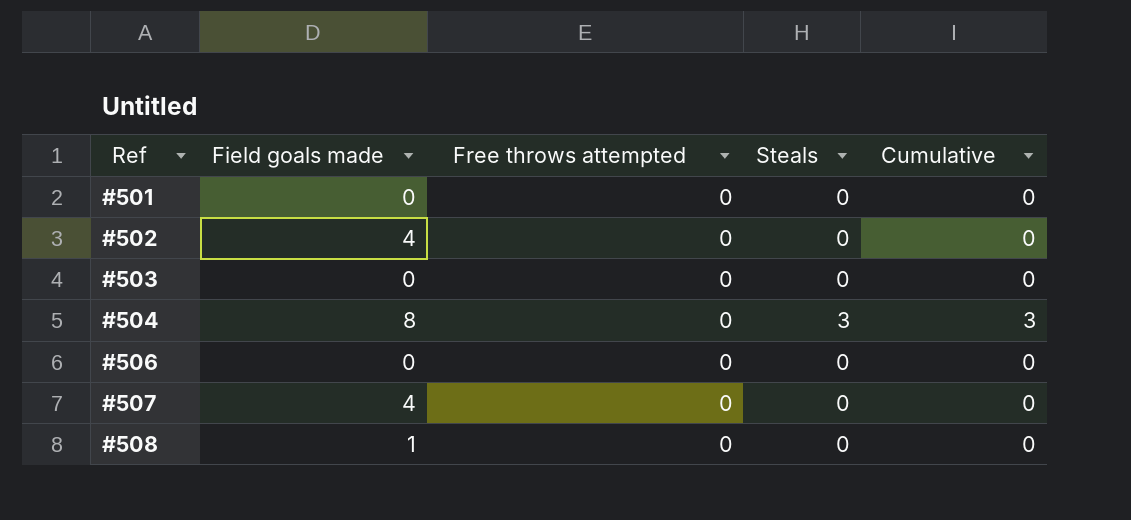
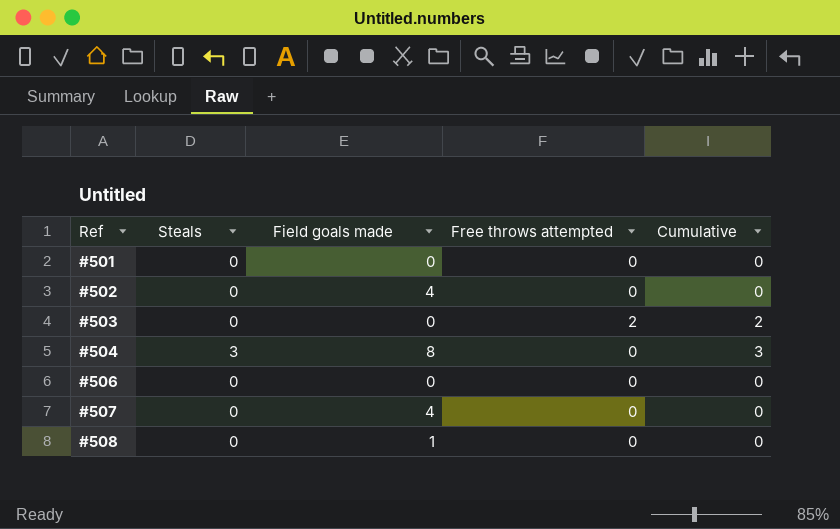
column Steals | position: 4 -> 2
#503 | Free throws attempted: 0 -> 2
#503 | Cumulative: 0 -> 2

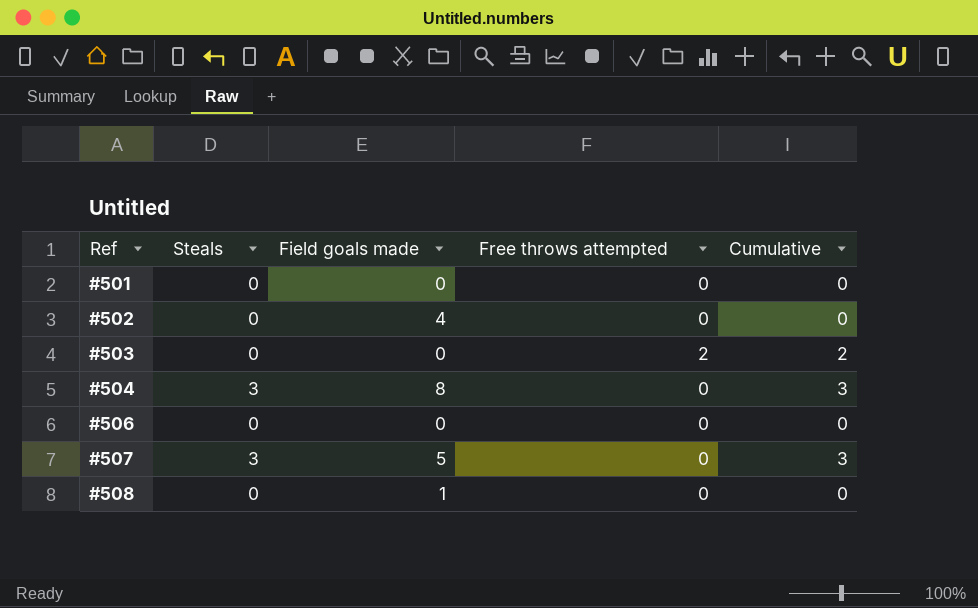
#507 | Steals: 0 -> 3
#507 | Field goals made: 4 -> 5
#507 | Cumulative: 0 -> 3

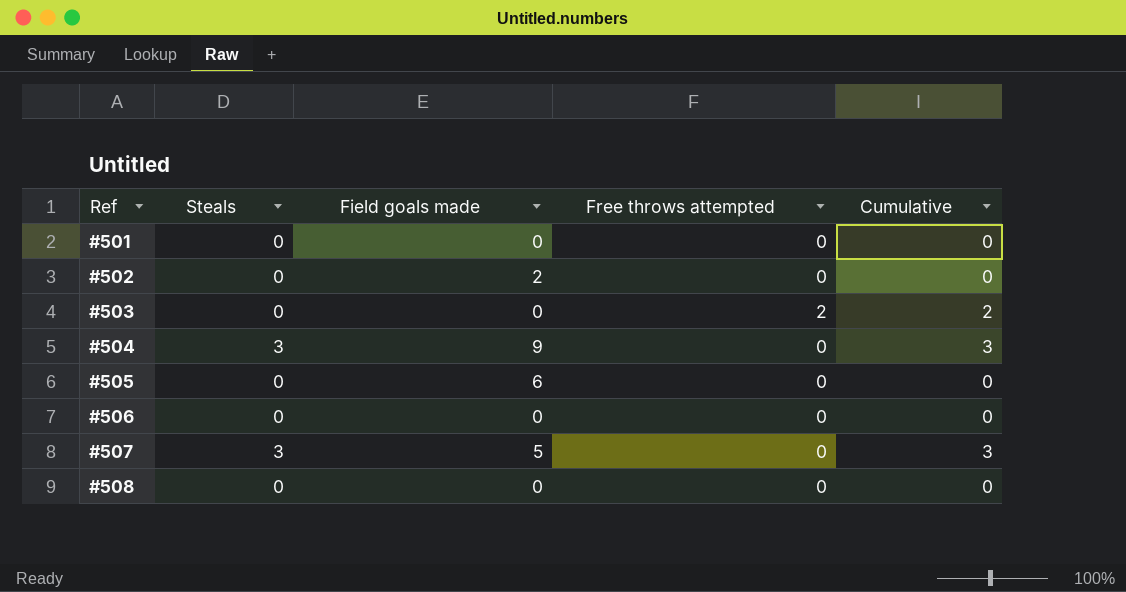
#502 | Field goals made: 4 -> 2
#504 | Field goals made: 8 -> 9
row #505: none -> 0 | 6 | 0 | 0
#508 | Field goals made: 1 -> 0

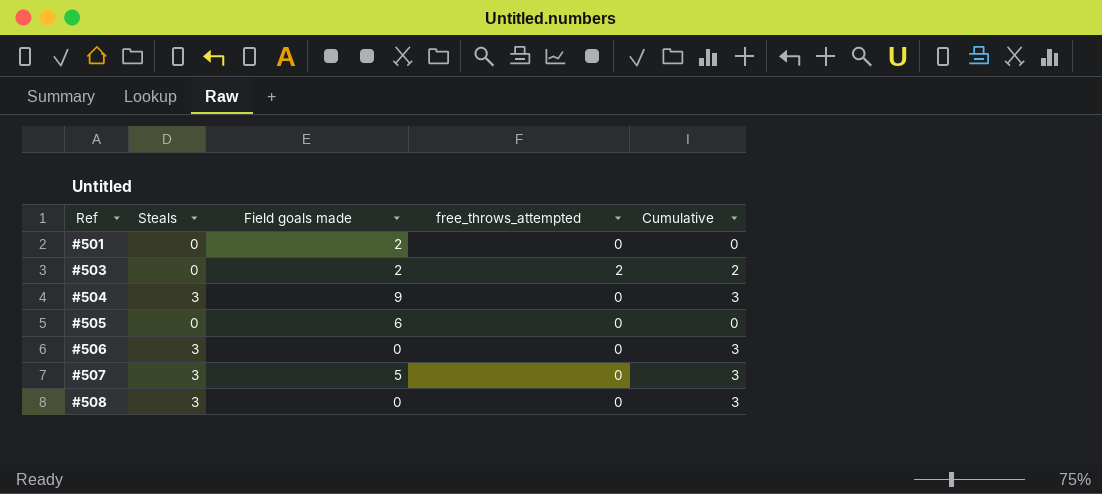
column name: Free throws attempted -> free_throws_attempted
row #502: 0 | 2 | 0 | 0 -> none
#501 | Field goals made: 0 -> 2
#503 | Field goals made: 0 -> 2
#506 | Steals: 0 -> 3
#506 | Cumulative: 0 -> 3
#508 | Steals: 0 -> 3
#508 | Cumulative: 0 -> 3

